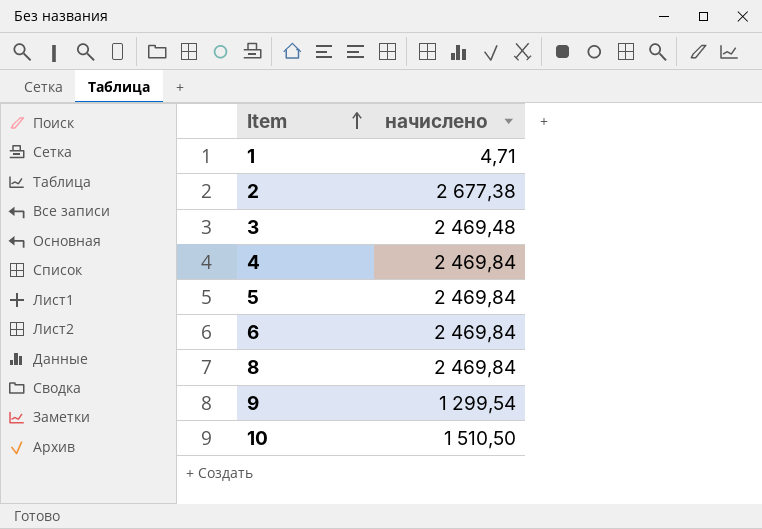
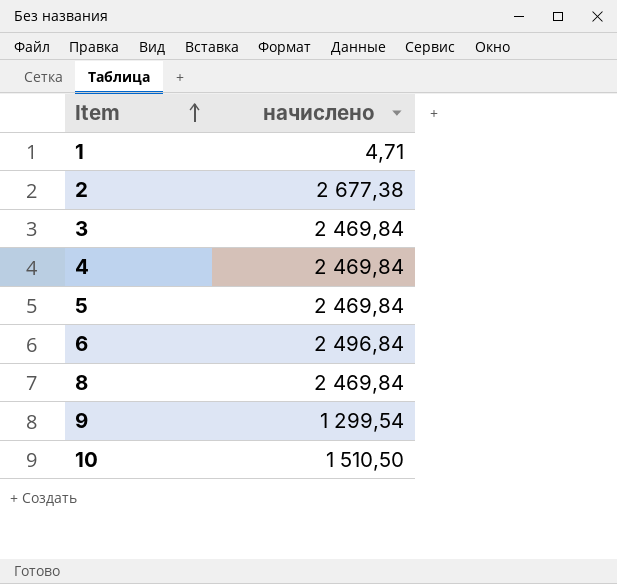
3 | начислено: 2 469,48 -> 2 469,84
6 | начислено: 2 469,84 -> 2 496,84

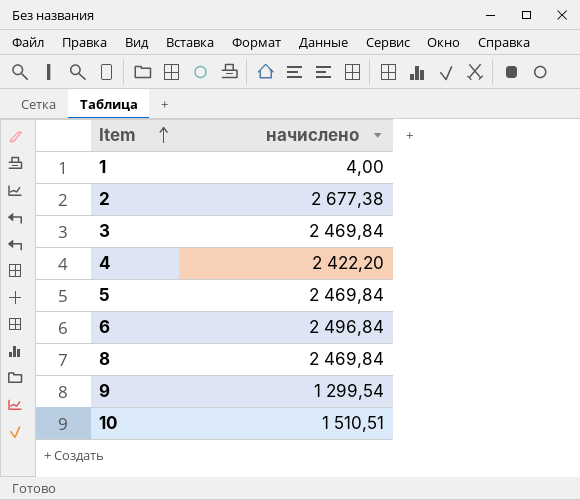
1 | начислено: 4,71 -> 4,00
4 | начислено: 2 469,84 -> 2 422,20
10 | начислено: 1 510,50 -> 1 510,51

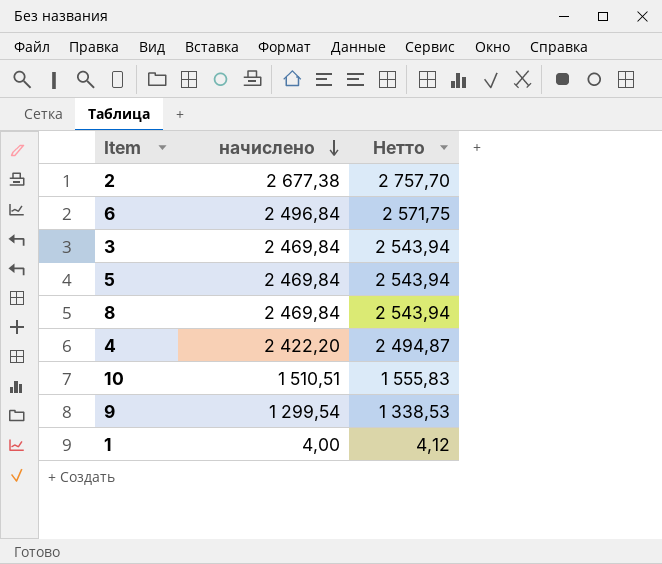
row order: Item ascending -> начислено descending
column Нетто | formula: none -> [начислено] * 1,03

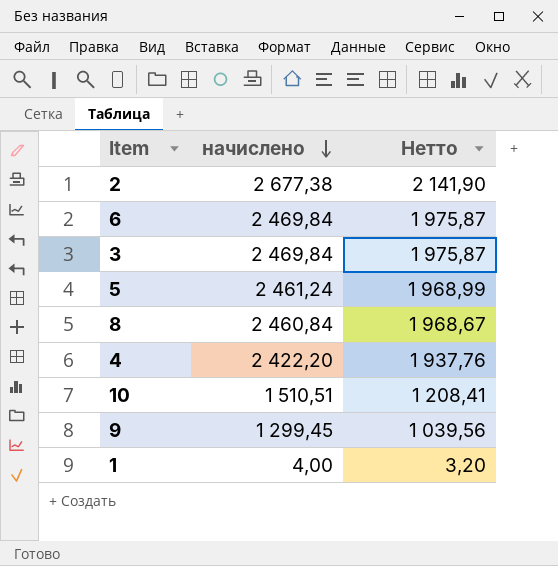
column Нетто | formula: [начислено] * 1,03 -> [начислено] * 0,8
6 | начислено: 2 496,84 -> 2 469,84
5 | начислено: 2 469,84 -> 2 461,24
8 | начислено: 2 469,84 -> 2 460,84
9 | начислено: 1 299,54 -> 1 299,45

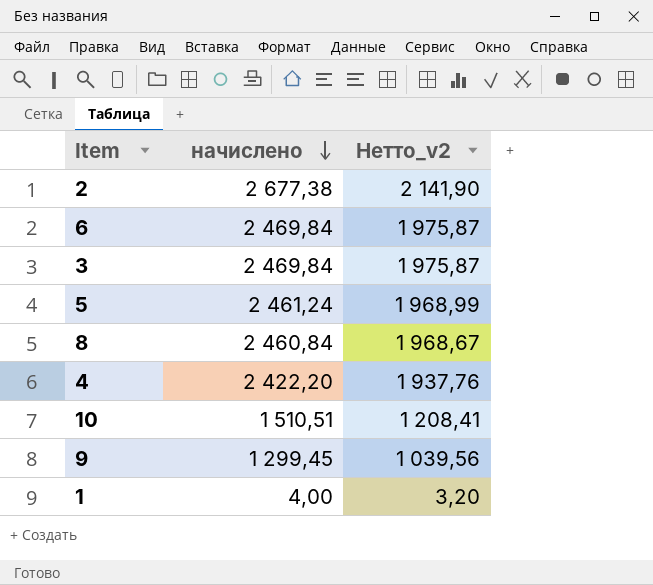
column name: Нетто -> Нетто_v2

